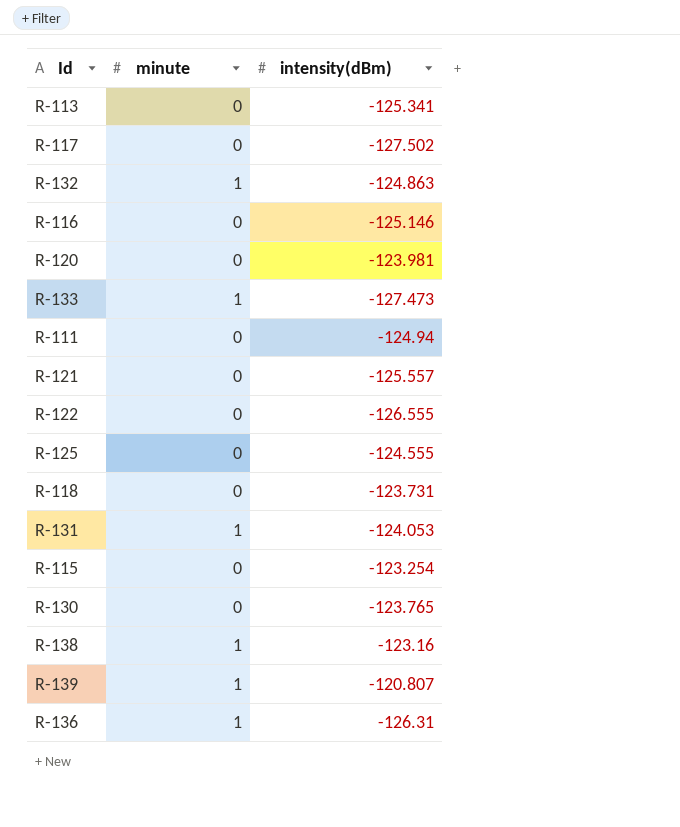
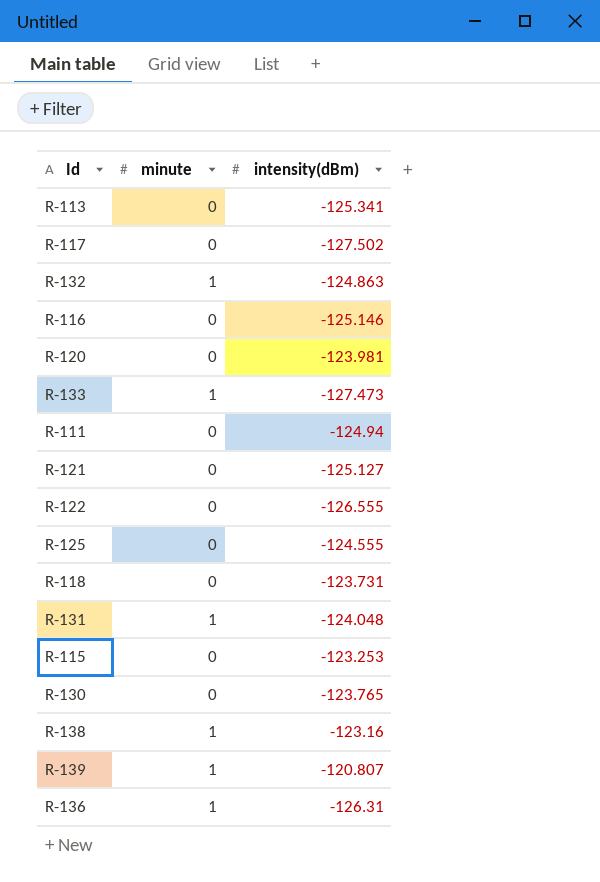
R-121 | intensity(dBm): -125.557 -> -125.127
R-131 | intensity(dBm): -124.053 -> -124.048
R-115 | intensity(dBm): -123.254 -> -123.253

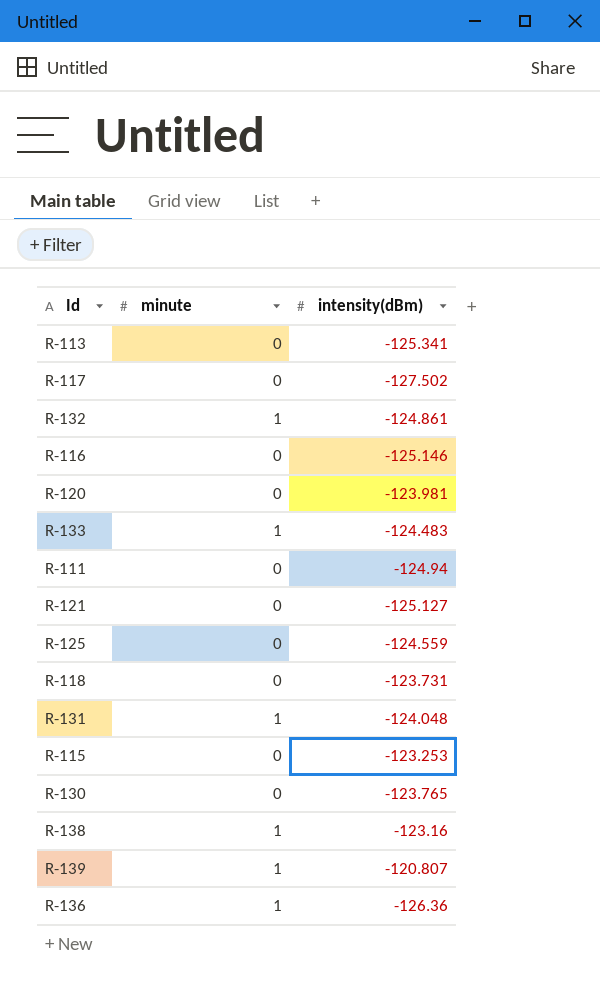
row R-122: 0 | -126.555 -> none
R-132 | intensity(dBm): -124.863 -> -124.861
R-133 | intensity(dBm): -127.473 -> -124.483
R-125 | intensity(dBm): -124.555 -> -124.559
R-136 | intensity(dBm): -126.31 -> -126.36

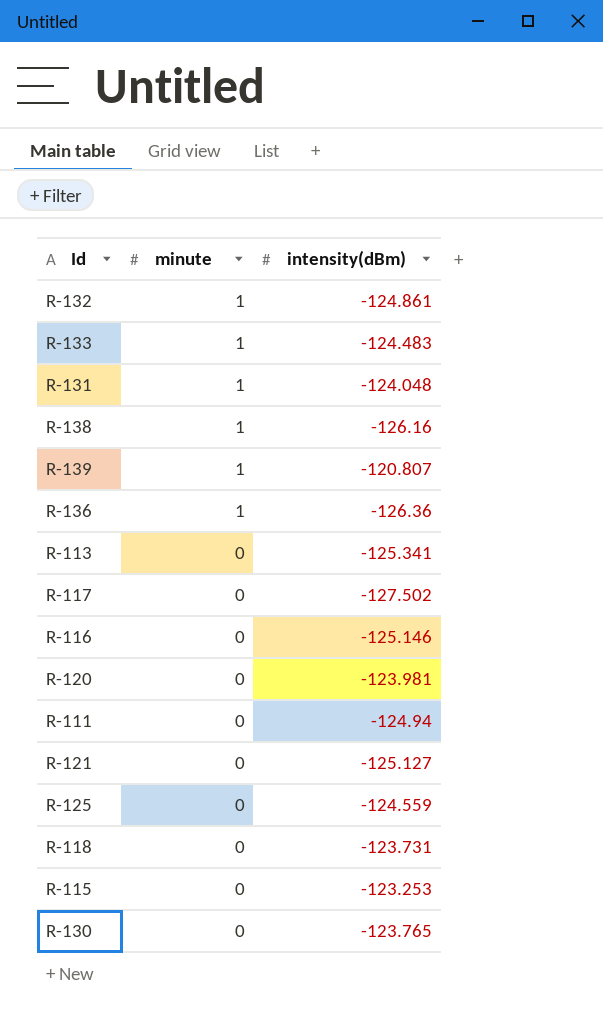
row order: none -> minute descending
R-138 | intensity(dBm): -123.16 -> -126.16

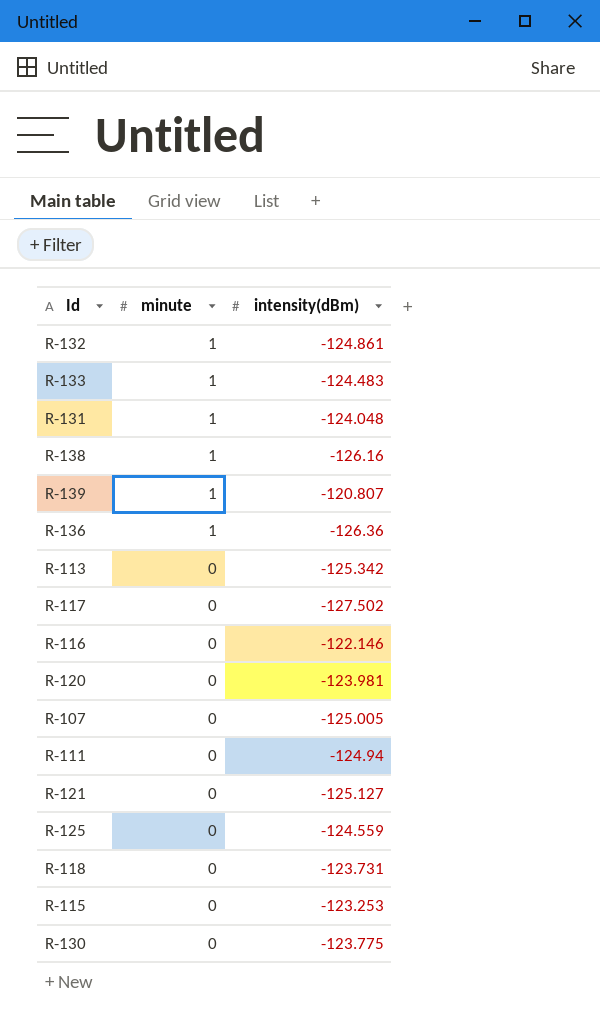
R-113 | intensity(dBm): -125.341 -> -125.342
R-116 | intensity(dBm): -125.146 -> -122.146
row R-107: none -> 0 | -125.005
R-130 | intensity(dBm): -123.765 -> -123.775

